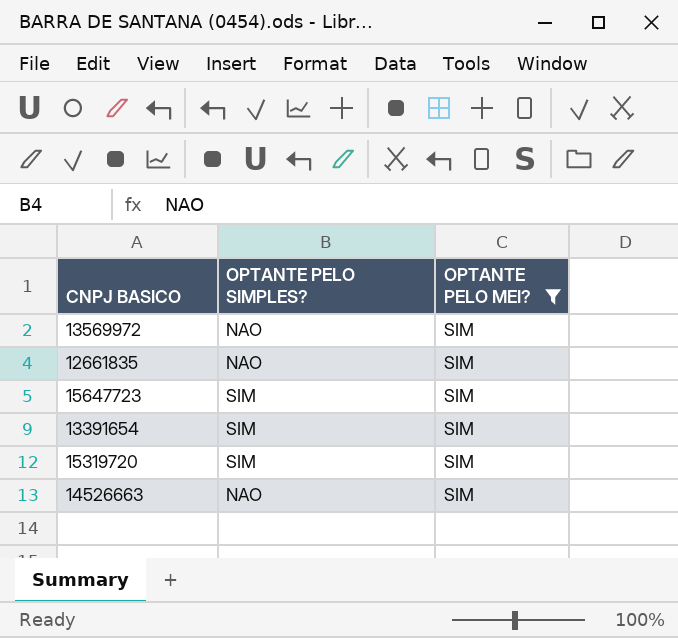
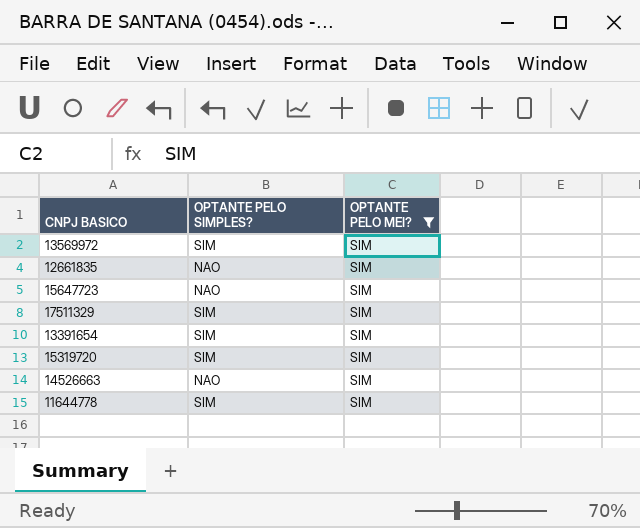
13569972 | OPTANTE PELO SIMPLES?: NAO -> SIM
15647723 | OPTANTE PELO SIMPLES?: SIM -> NAO
row 17511329: none -> SIM | SIM
row 11644778: none -> SIM | SIM

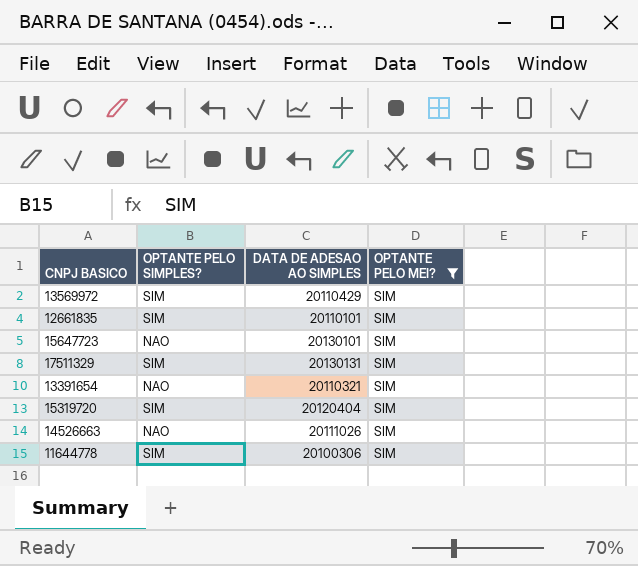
column DATA DE ADESAO AO SIMPLES | position: none -> 3
12661835 | OPTANTE PELO SIMPLES?: NAO -> SIM
13391654 | OPTANTE PELO SIMPLES?: SIM -> NAO

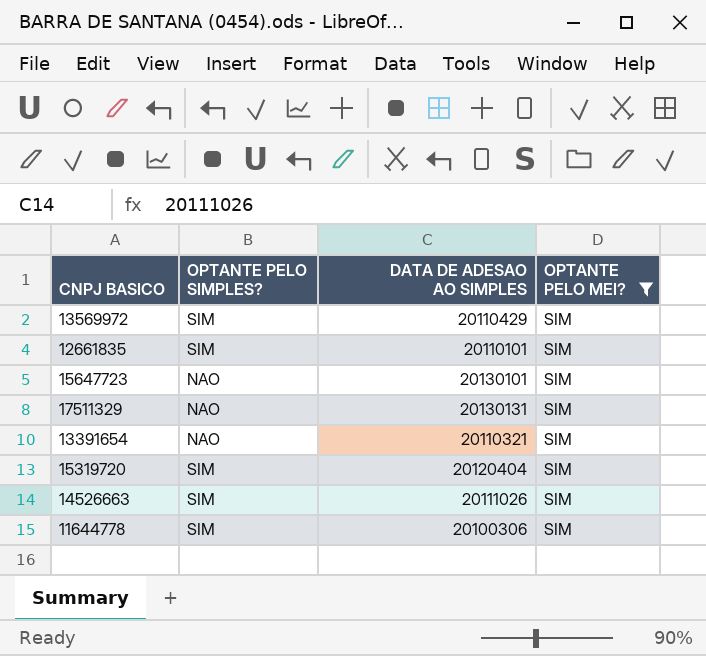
17511329 | OPTANTE PELO SIMPLES?: SIM -> NAO
14526663 | OPTANTE PELO SIMPLES?: NAO -> SIM

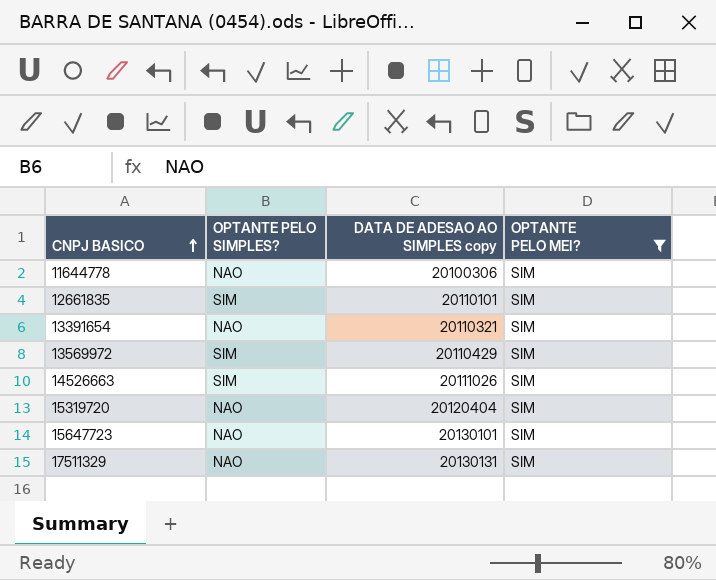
row order: none -> CNPJ BASICO ascending
column name: DATA DE ADESAO AO SIMPLES -> DATA DE ADESAO AO SIMPLES copy
11644778 | OPTANTE PELO SIMPLES?: SIM -> NAO
15319720 | OPTANTE PELO SIMPLES?: SIM -> NAO

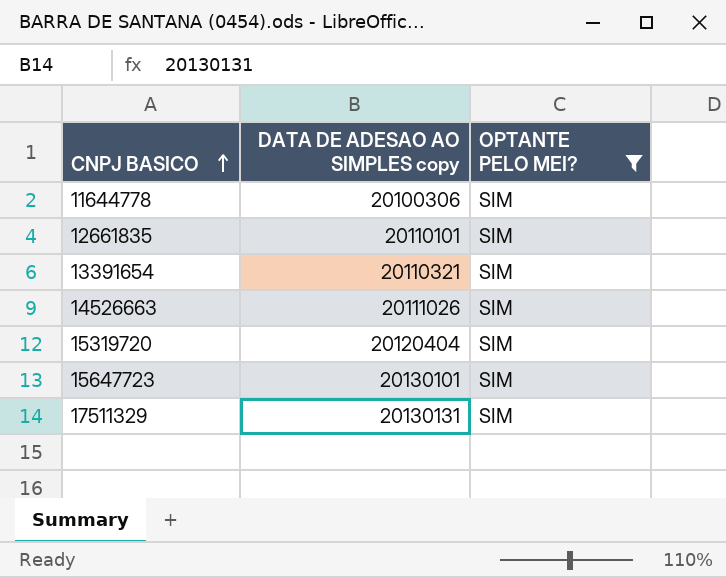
column OPTANTE PELO SIMPLES? | position: 2 -> none
row 13569972: SIM | 20110429 | SIM -> none

